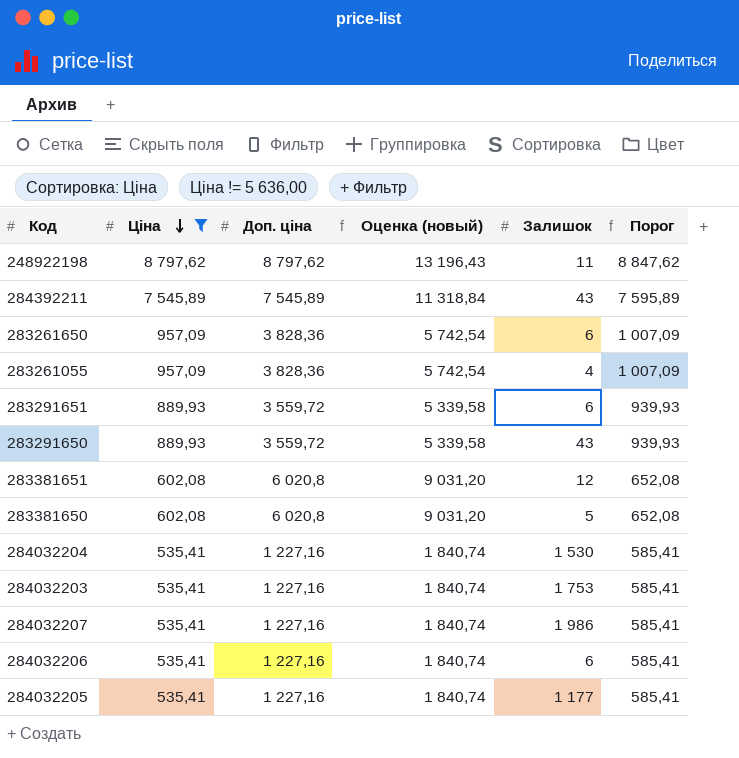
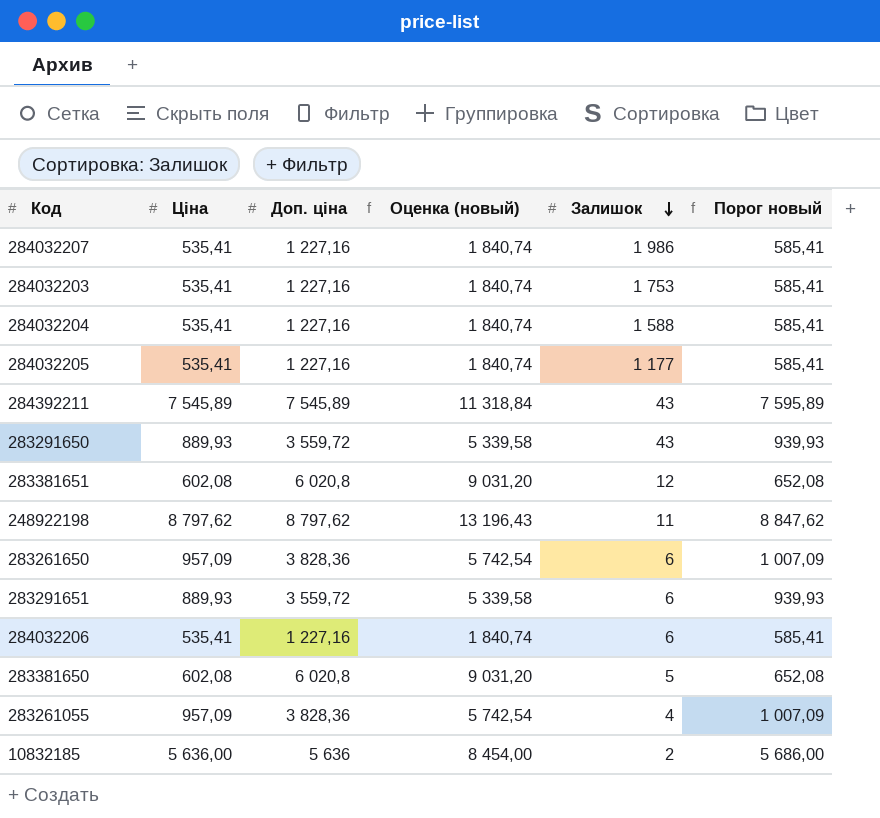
filter: Ціна != 5 636,00 -> none
row order: Ціна descending -> Залишок descending
column name: Порог -> Порог новый
284032204 | Залишок: 1 530 -> 1 588

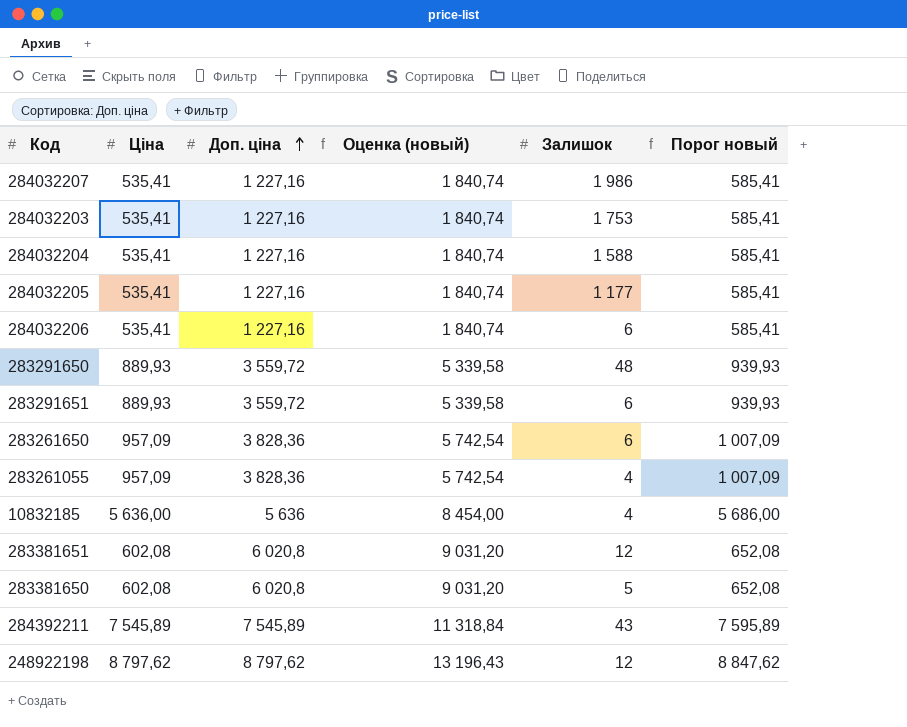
row order: Залишок descending -> Доп. ціна ascending
283291650 | Залишок: 43 -> 48
10832185 | Залишок: 2 -> 4
248922198 | Залишок: 11 -> 12

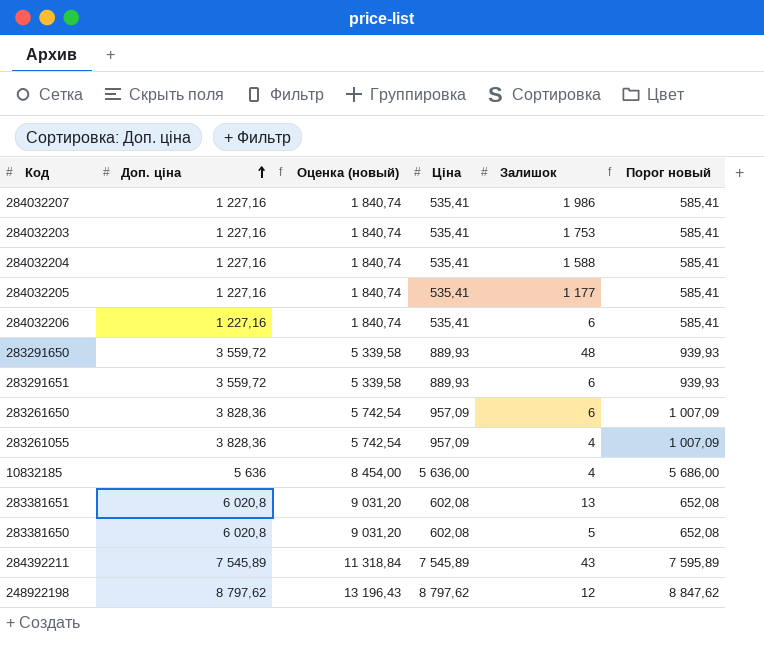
column Ціна | position: 2 -> 4
283381651 | Залишок: 12 -> 13

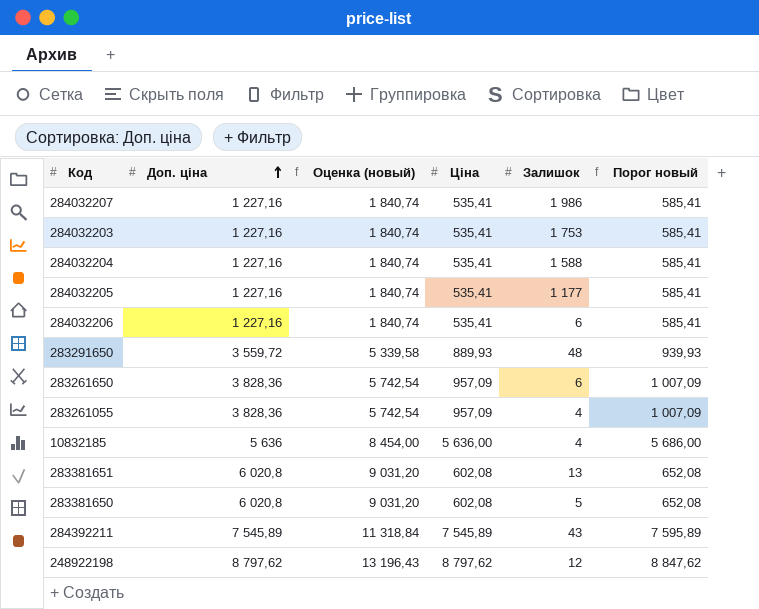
row 283291651: 3 559,72 | 5 339,58 | 889,93 | 6 | 939,93 -> none

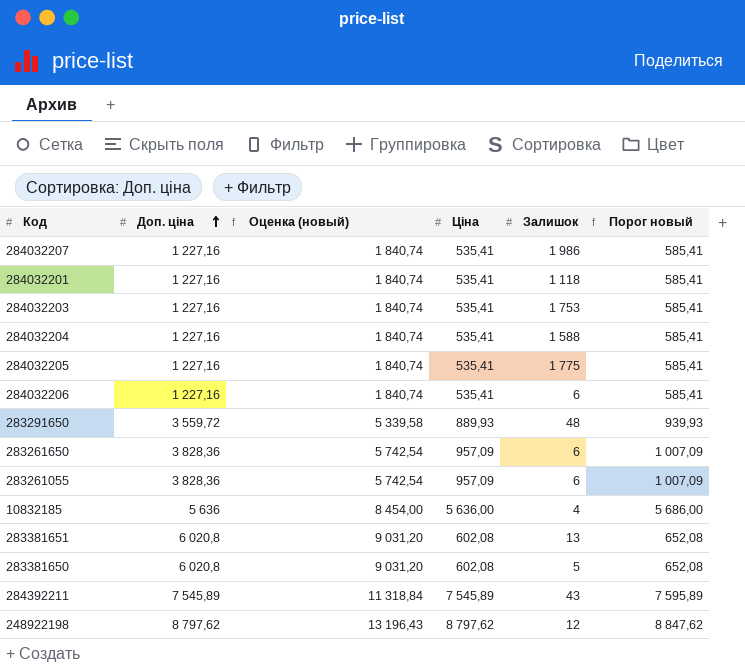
row 284032201: none -> 1 227,16 | 1 840,74 | 535,41 | 1 118 | 585,41
284032205 | Залишок: 1 177 -> 1 775
283261055 | Залишок: 4 -> 6

